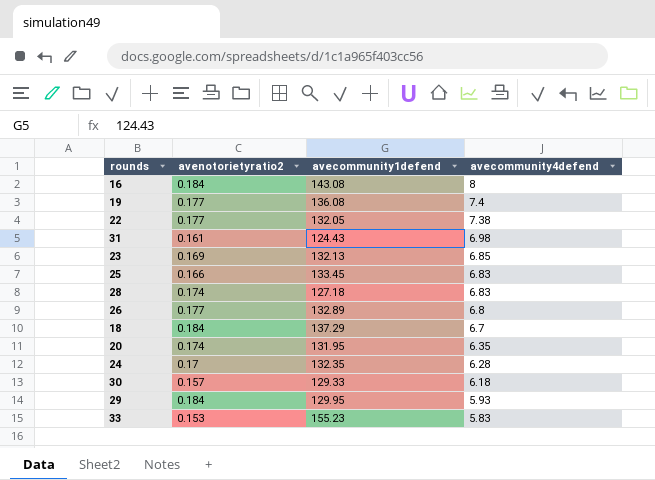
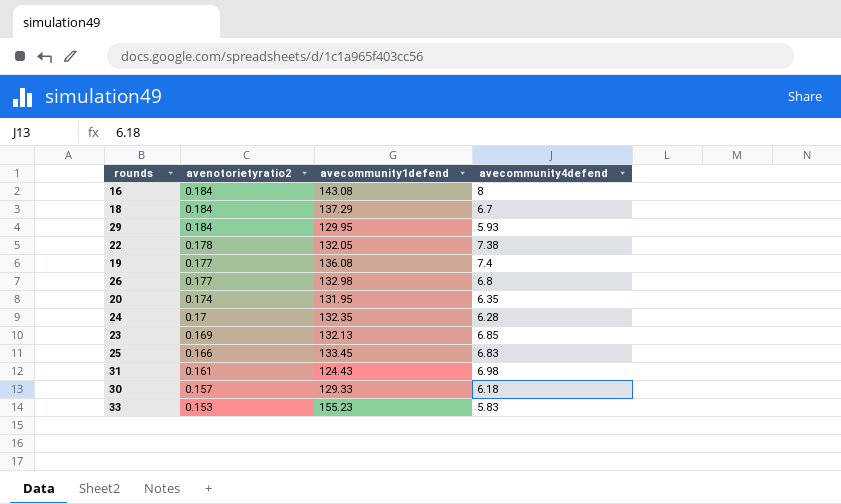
row order: avecommunity4defend descending -> avenotorietyratio2 descending
row 28: 0.174 | 127.18 | 6.83 -> none
22 | avenotorietyratio2: 0.177 -> 0.178
26 | avecommunity1defend: 132.89 -> 132.98

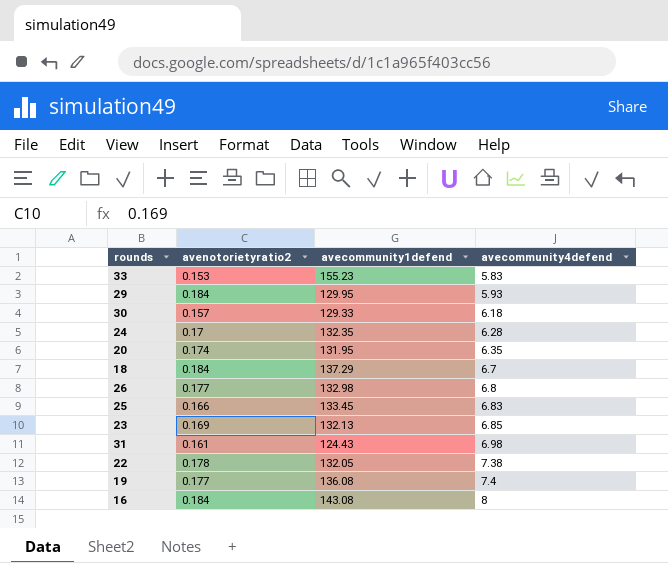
row order: avenotorietyratio2 descending -> avecommunity4defend ascending

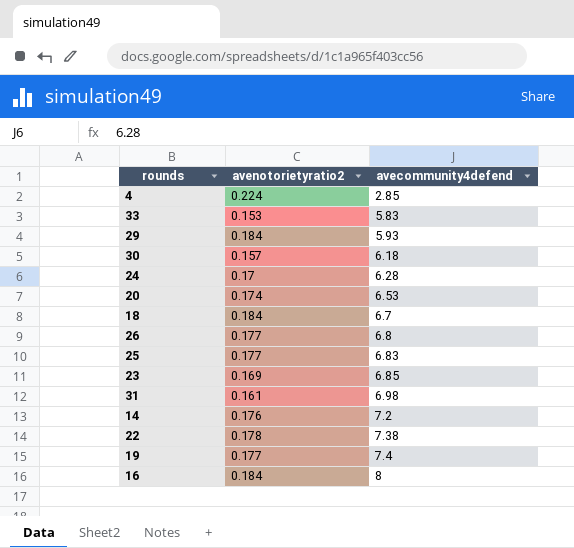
column avecommunity1defend | position: 3 -> none
row 4: none -> 0.224 | 2.85
20 | avecommunity4defend: 6.35 -> 6.53
25 | avenotorietyratio2: 0.166 -> 0.177
row 14: none -> 0.176 | 7.2

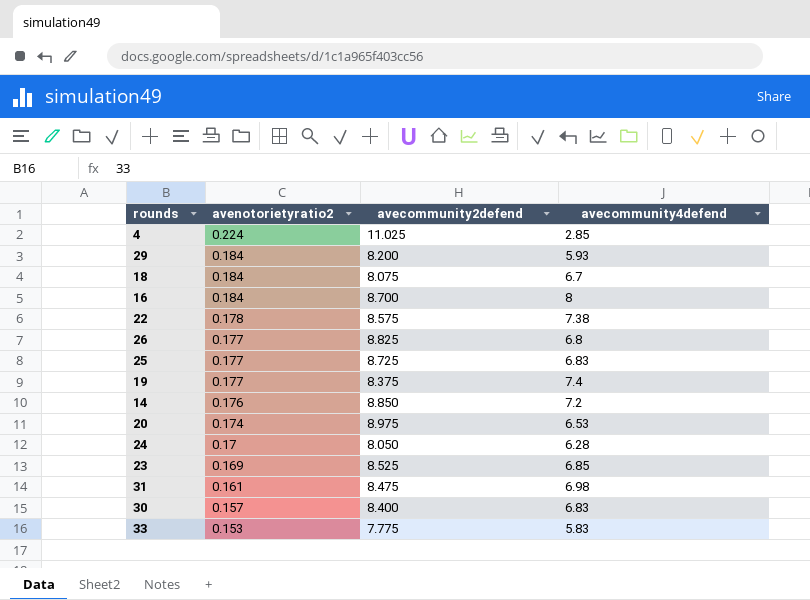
row order: avecommunity4defend ascending -> avenotorietyratio2 descending
column avecommunity2defend | position: none -> 3
30 | avecommunity4defend: 6.18 -> 6.83

